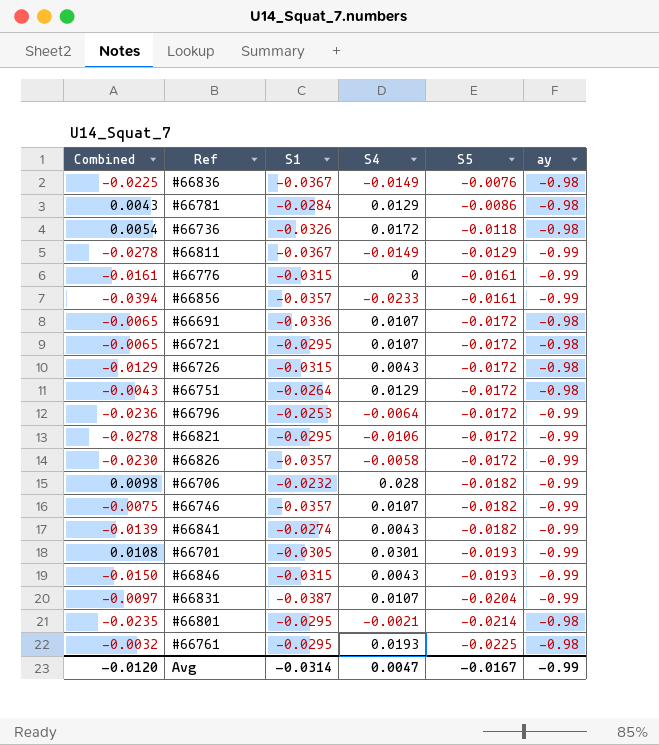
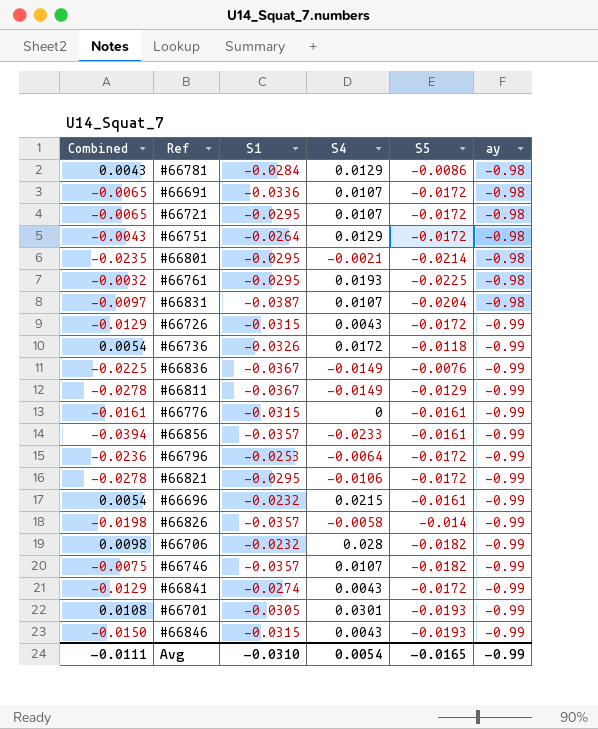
row order: S5 descending -> ay descending
#66831 | ay: -0.99 -> -0.98
#66726 | ay: -0.98 -> -0.99
#66736 | ay: -0.98 -> -0.99
#66836 | ay: -0.98 -> -0.99
row #66696: none -> 0.0054 | -0.0232 | 0.0215 | -0.0161 | -0.99
#66826 | Combined: -0.0230 -> -0.0198
#66826 | S5: -0.0172 -> -0.014
#66841 | Combined: -0.0139 -> -0.0129
#66841 | S5: -0.0182 -> -0.0172
Avg | Combined: -0.0120 -> -0.0111
Avg | S1: -0.0314 -> -0.0310
Avg | S4: 0.0047 -> 0.0054
Avg | S5: -0.0167 -> -0.0165

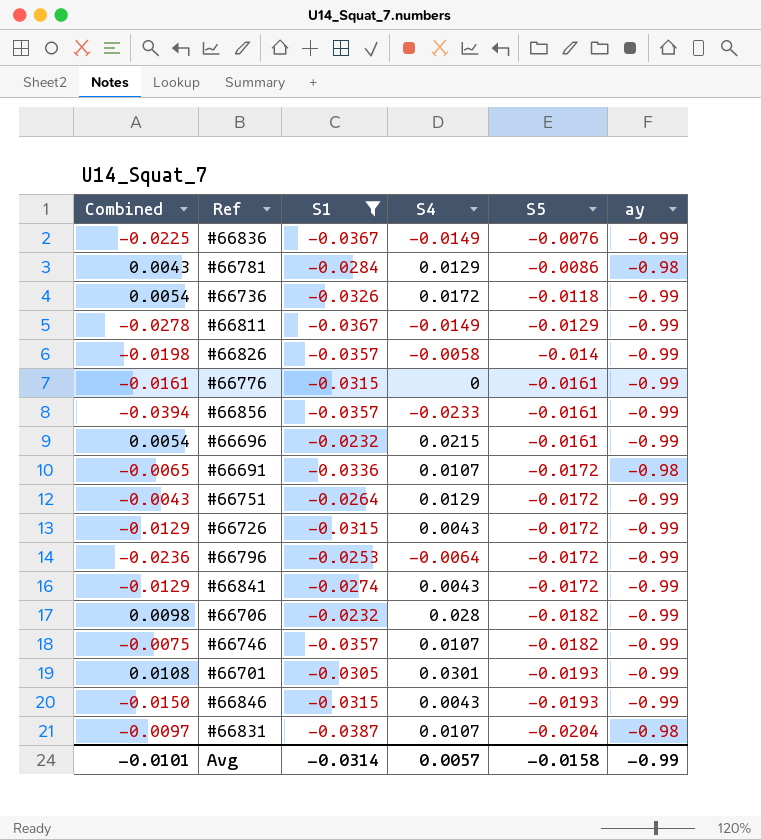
filter: none -> S1 != -0.0295
row order: ay descending -> S5 descending
#66751 | ay: -0.98 -> -0.99
Avg | Combined: -0.0111 -> -0.0101
Avg | S1: -0.0310 -> -0.0314
Avg | S4: 0.0054 -> 0.0057
Avg | S5: -0.0165 -> -0.0158

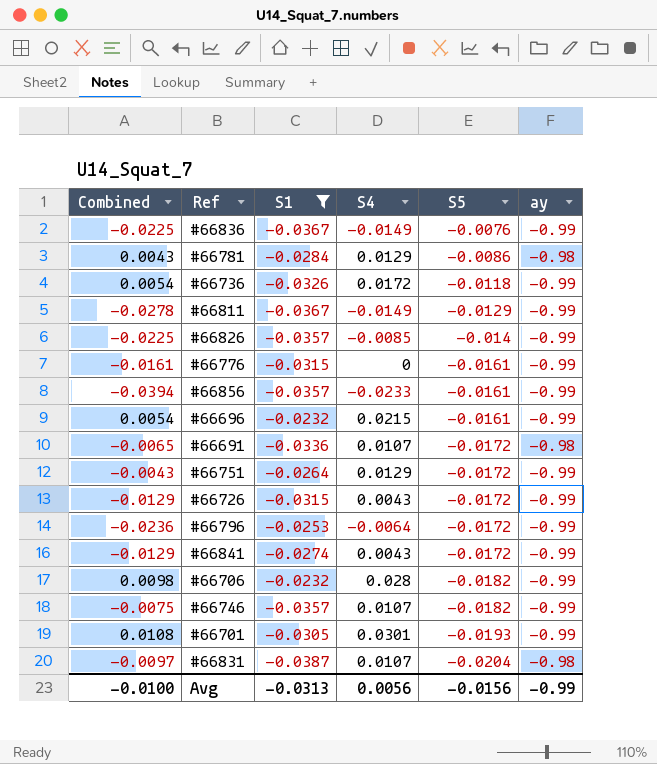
row #66846: -0.0150 | -0.0315 | 0.0043 | -0.0193 | -0.99 -> none
#66826 | Combined: -0.0198 -> -0.0225
#66826 | S4: -0.0058 -> -0.0085
Avg | Combined: -0.0101 -> -0.0100
Avg | S1: -0.0314 -> -0.0313
Avg | S4: 0.0057 -> 0.0056
Avg | S5: -0.0158 -> -0.0156

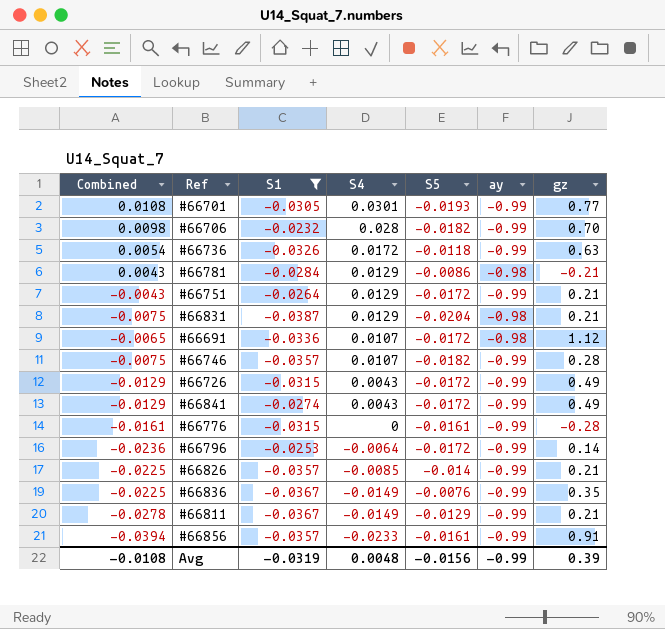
row order: S5 descending -> S4 descending
column gz | position: none -> 7
row #66696: 0.0054 | -0.0232 | 0.0215 | -0.0161 | -0.99 -> none
#66831 | Combined: -0.0097 -> -0.0075
#66831 | S4: 0.0107 -> 0.0129
Avg | Combined: -0.0100 -> -0.0108
Avg | S1: -0.0313 -> -0.0319
Avg | S4: 0.0056 -> 0.0048

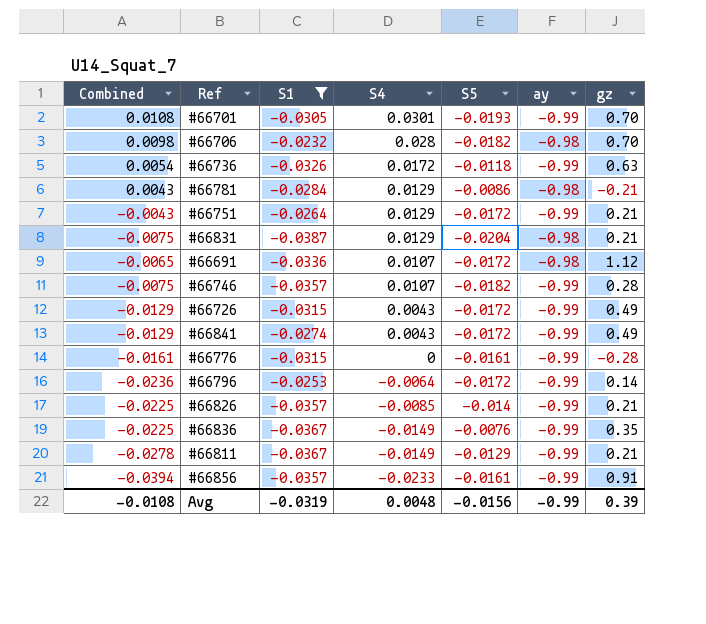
#66701 | gz: 0.77 -> 0.70
#66706 | ay: -0.99 -> -0.98

